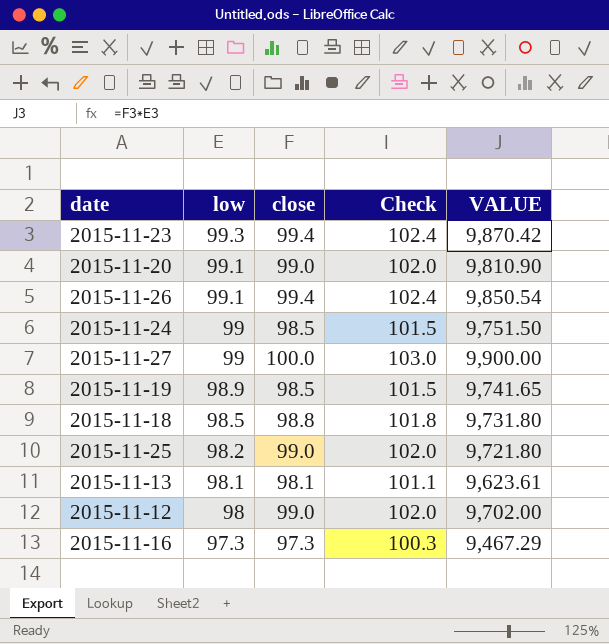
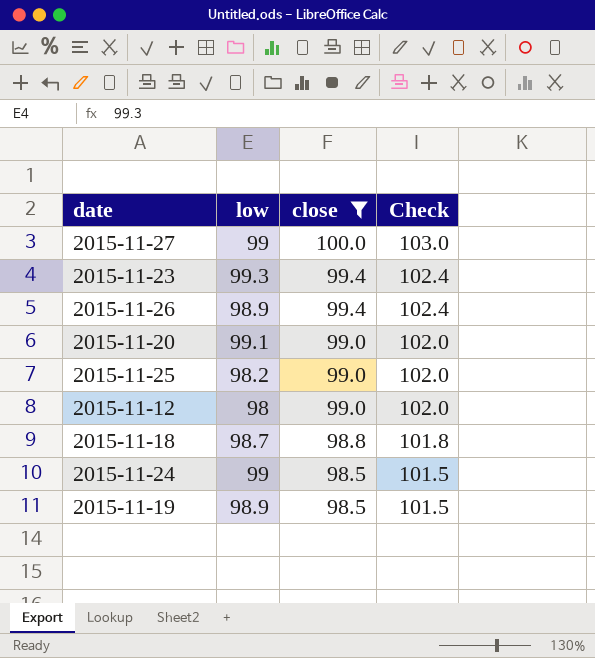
filter: none -> close >= 98.5
row order: low descending -> close descending
column VALUE | formula: [low] * [close] -> none
2015-11-26 | low: 99.1 -> 98.9
2015-11-18 | low: 98.5 -> 98.7

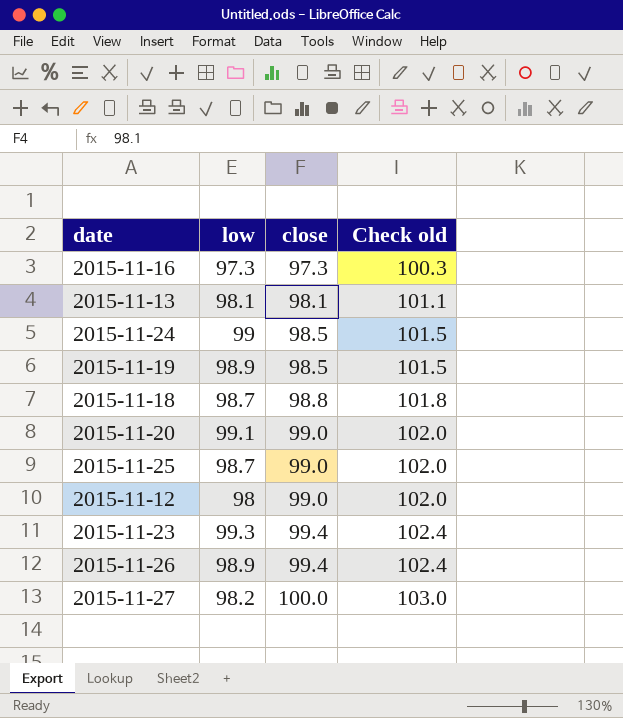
filter: close >= 98.5 -> none
row order: close descending -> close ascending
column name: Check -> Check old
2015-11-25 | low: 98.2 -> 98.7
2015-11-27 | low: 99 -> 98.2

